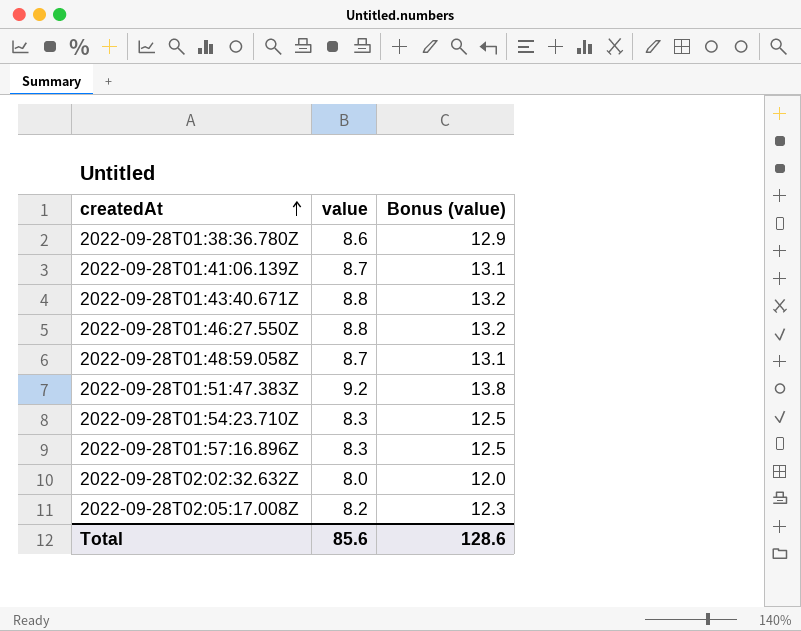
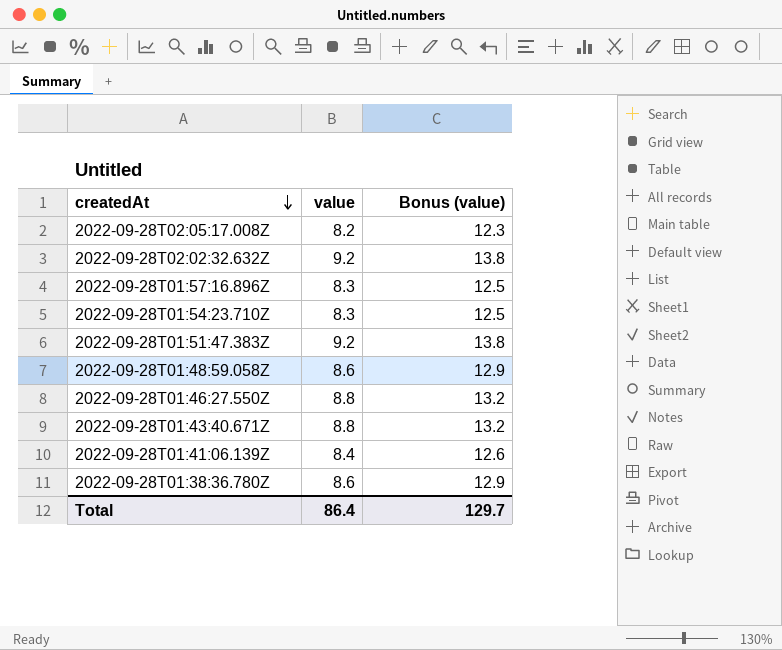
row order: createdAt ascending -> createdAt descending
2022-09-28T02:02:32.632Z | value: 8.0 -> 9.2
2022-09-28T02:02:32.632Z | Bonus (value): 12.0 -> 13.8
2022-09-28T01:48:59.058Z | value: 8.7 -> 8.6
2022-09-28T01:48:59.058Z | Bonus (value): 13.1 -> 12.9
2022-09-28T01:41:06.139Z | value: 8.7 -> 8.4
2022-09-28T01:41:06.139Z | Bonus (value): 13.1 -> 12.6
Total | value: 85.6 -> 86.4
Total | Bonus (value): 128.6 -> 129.7

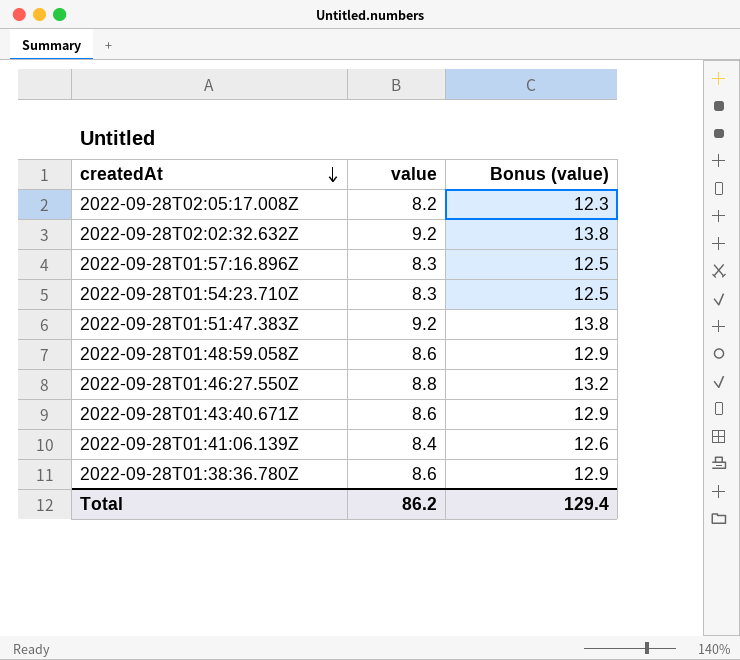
2022-09-28T01:43:40.671Z | value: 8.8 -> 8.6
2022-09-28T01:43:40.671Z | Bonus (value): 13.2 -> 12.9
Total | value: 86.4 -> 86.2
Total | Bonus (value): 129.7 -> 129.4

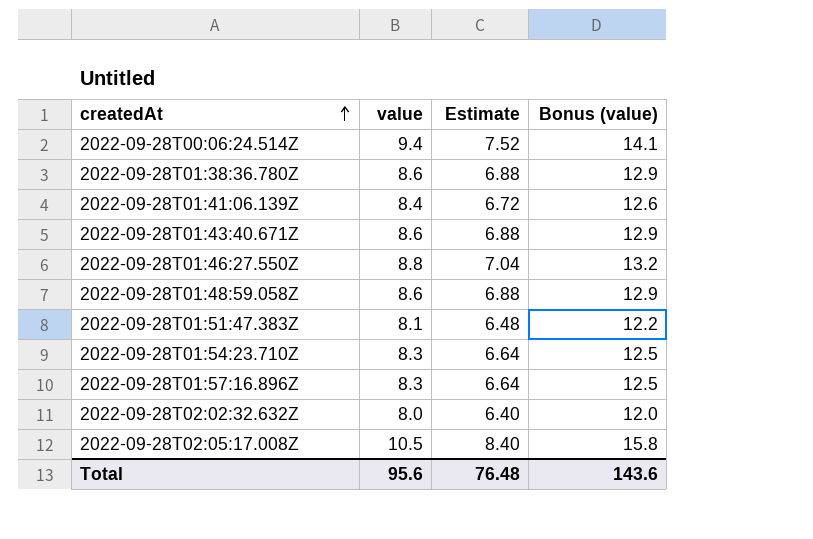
row order: createdAt descending -> createdAt ascending
column Estimate | formula: none -> [value] * 0.8
row 2022-09-28T00:06:24.514Z: none -> 9.4 | 7.52 | 14.1
2022-09-28T01:51:47.383Z | value: 9.2 -> 8.1
2022-09-28T01:51:47.383Z | Bonus (value): 13.8 -> 12.2
2022-09-28T02:02:32.632Z | value: 9.2 -> 8.0
2022-09-28T02:02:32.632Z | Bonus (value): 13.8 -> 12.0
2022-09-28T02:05:17.008Z | value: 8.2 -> 10.5
2022-09-28T02:05:17.008Z | Bonus (value): 12.3 -> 15.8
Total | value: 86.2 -> 95.6
Total | Bonus (value): 129.4 -> 143.6

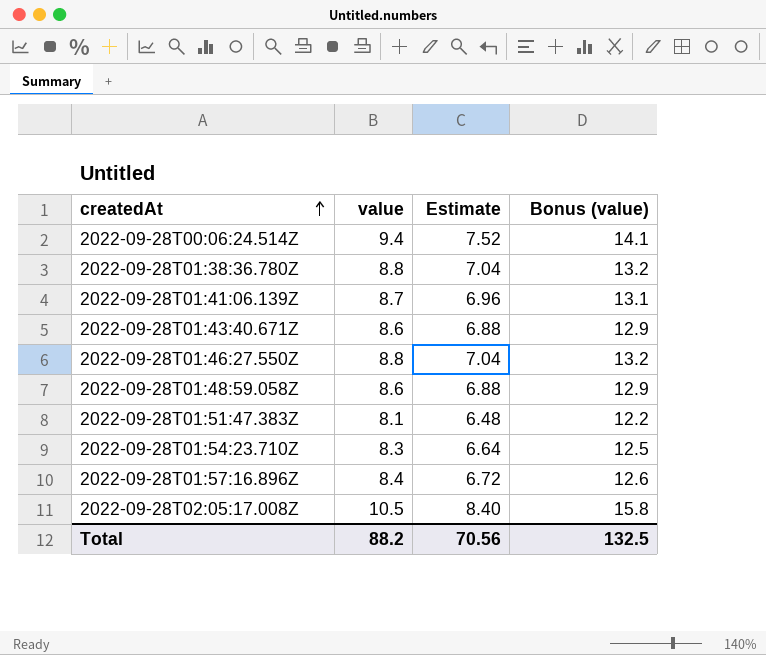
row 2022-09-28T02:02:32.632Z: 8.0 | 6.40 | 12.0 -> none
2022-09-28T01:38:36.780Z | value: 8.6 -> 8.8
2022-09-28T01:38:36.780Z | Estimate: 6.88 -> 7.04
2022-09-28T01:38:36.780Z | Bonus (value): 12.9 -> 13.2
2022-09-28T01:41:06.139Z | value: 8.4 -> 8.7
2022-09-28T01:41:06.139Z | Estimate: 6.72 -> 6.96
2022-09-28T01:41:06.139Z | Bonus (value): 12.6 -> 13.1
2022-09-28T01:57:16.896Z | value: 8.3 -> 8.4
2022-09-28T01:57:16.896Z | Estimate: 6.64 -> 6.72
2022-09-28T01:57:16.896Z | Bonus (value): 12.5 -> 12.6
Total | value: 95.6 -> 88.2
Total | Estimate: 76.48 -> 70.56
Total | Bonus (value): 143.6 -> 132.5

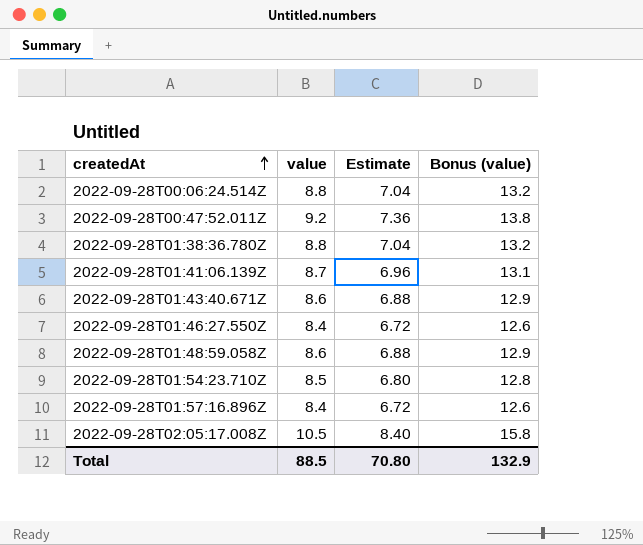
row 2022-09-28T01:51:47.383Z: 8.1 | 6.48 | 12.2 -> none
2022-09-28T00:06:24.514Z | value: 9.4 -> 8.8
2022-09-28T00:06:24.514Z | Estimate: 7.52 -> 7.04
2022-09-28T00:06:24.514Z | Bonus (value): 14.1 -> 13.2
row 2022-09-28T00:47:52.011Z: none -> 9.2 | 7.36 | 13.8
2022-09-28T01:46:27.550Z | value: 8.8 -> 8.4
2022-09-28T01:46:27.550Z | Estimate: 7.04 -> 6.72
2022-09-28T01:46:27.550Z | Bonus (value): 13.2 -> 12.6
2022-09-28T01:54:23.710Z | value: 8.3 -> 8.5
2022-09-28T01:54:23.710Z | Estimate: 6.64 -> 6.80
2022-09-28T01:54:23.710Z | Bonus (value): 12.5 -> 12.8
Total | value: 88.2 -> 88.5
Total | Estimate: 70.56 -> 70.80
Total | Bonus (value): 132.5 -> 132.9

